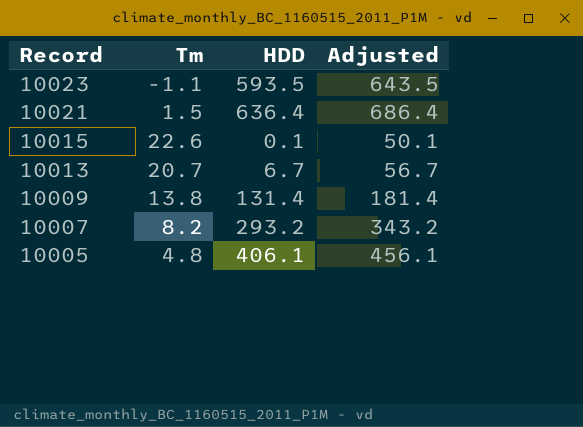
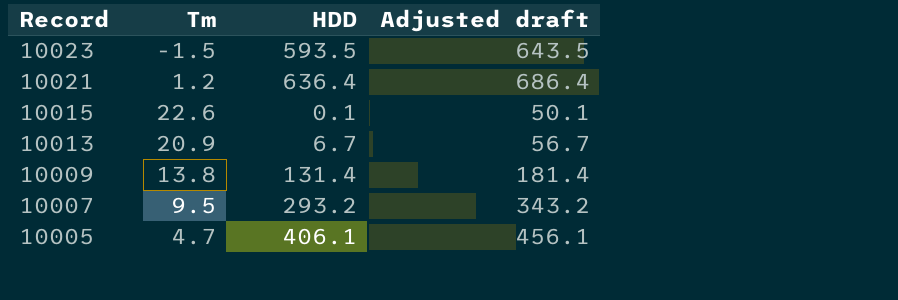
column name: Adjusted -> Adjusted draft
10023 | Tm: -1.1 -> -1.5
10021 | Tm: 1.5 -> 1.2
10013 | Tm: 20.7 -> 20.9
10007 | Tm: 8.2 -> 9.5
10005 | Tm: 4.8 -> 4.7

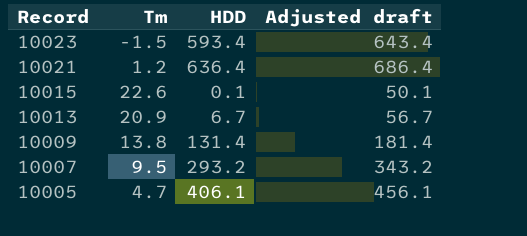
10023 | HDD: 593.5 -> 593.4
10023 | Adjusted draft: 643.5 -> 643.4

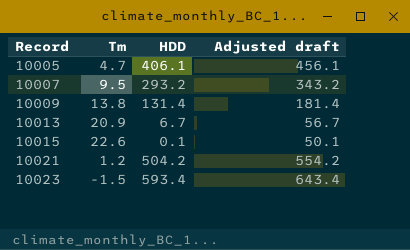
row order: Record descending -> Record ascending
10021 | HDD: 636.4 -> 504.2
10021 | Adjusted draft: 686.4 -> 554.2

